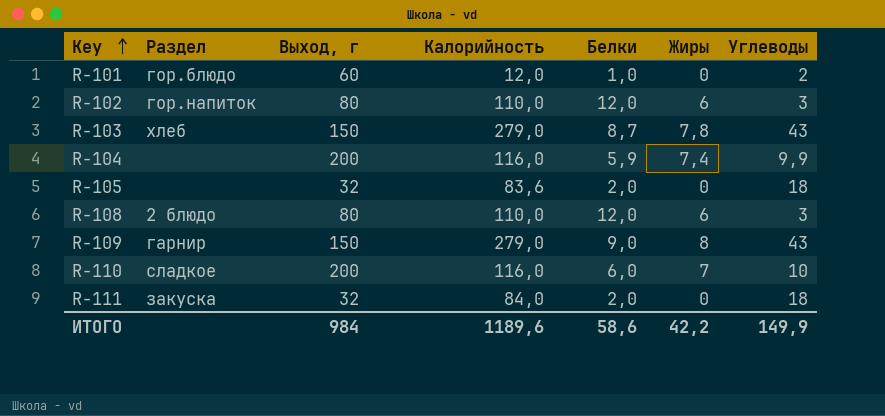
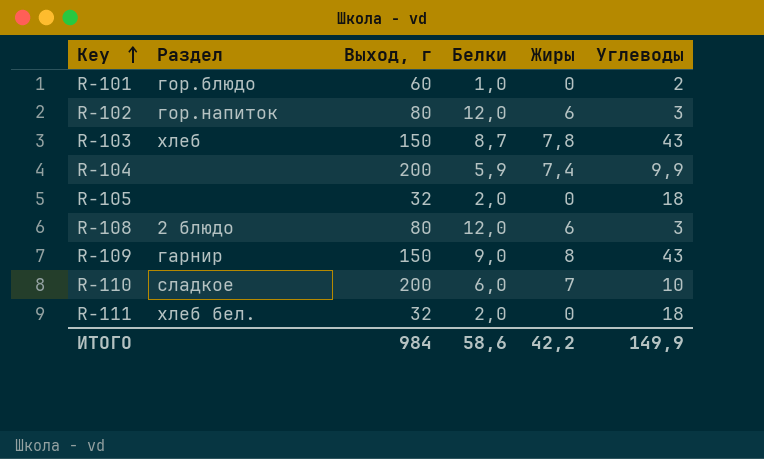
column Калорийность | position: 4 -> none
R-111 | Раздел: закуска -> хлеб бел.

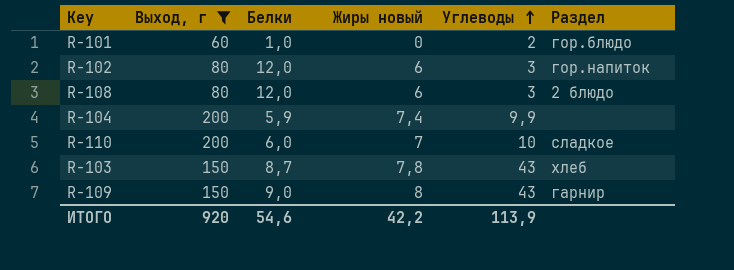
filter: none -> Выход, г != 32
row order: Key ascending -> Углеводы ascending
column name: Жиры -> Жиры новый
column Раздел | position: 2 -> 6
ИТОГО | Выход, г: 984 -> 920
ИТОГО | Белки: 58,6 -> 54,6
ИТОГО | Углеводы: 149,9 -> 113,9

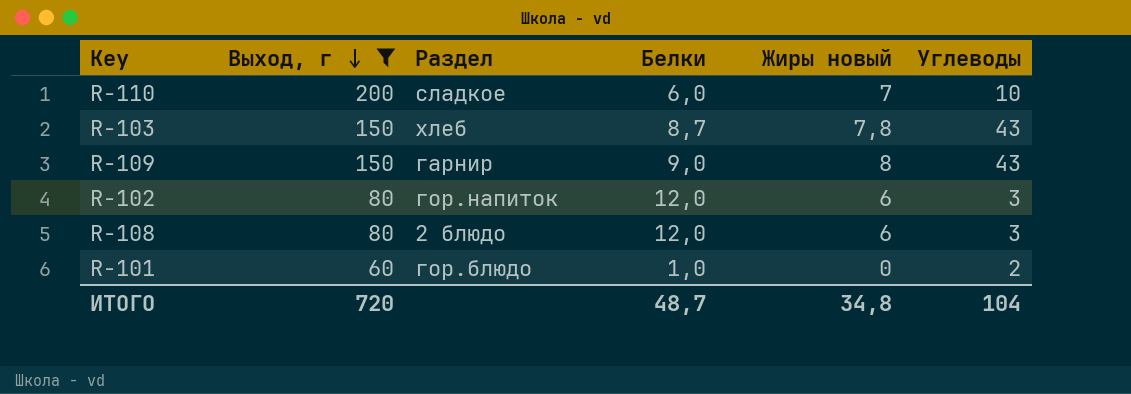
row order: Углеводы ascending -> Выход, г descending
column Раздел | position: 6 -> 3
row R-104: 200 | 5,9 | 7,4 | 9,9 | none -> none
ИТОГО | Выход, г: 920 -> 720
ИТОГО | Белки: 54,6 -> 48,7
ИТОГО | Жиры новый: 42,2 -> 34,8
ИТОГО | Углеводы: 113,9 -> 104

